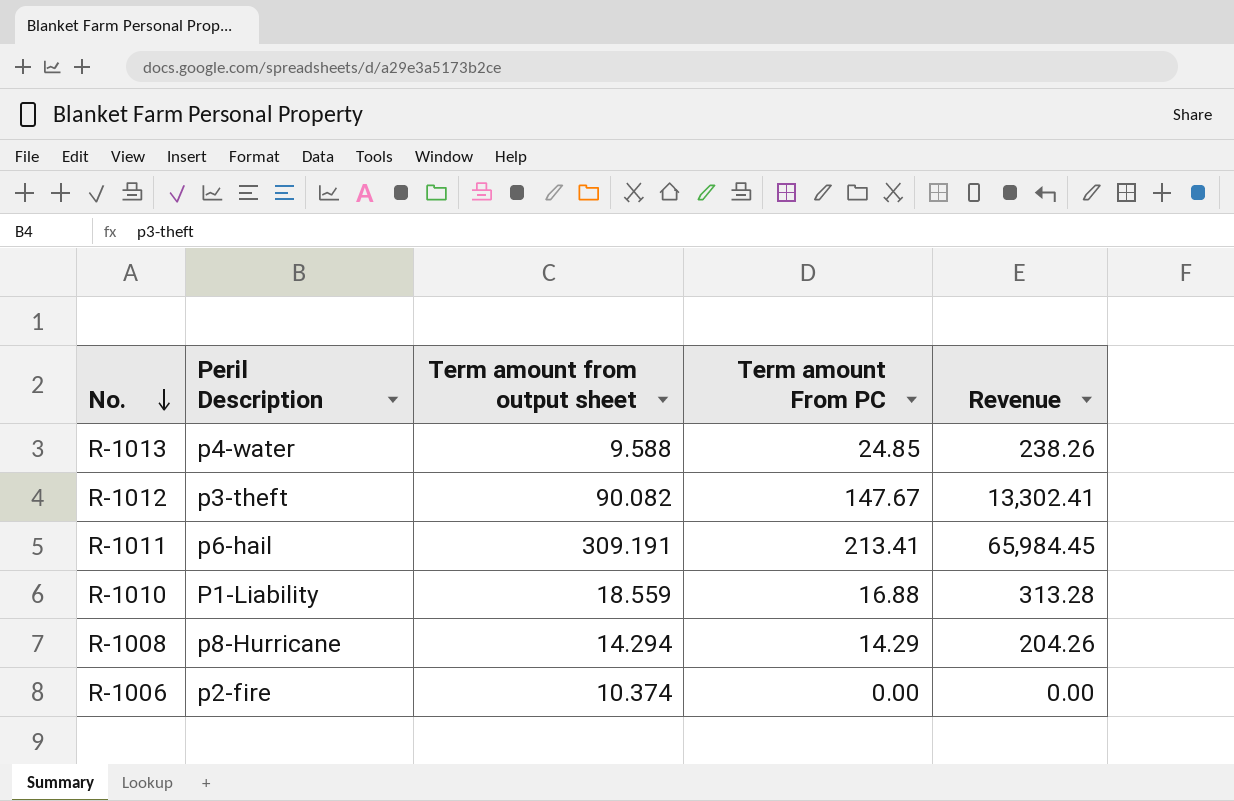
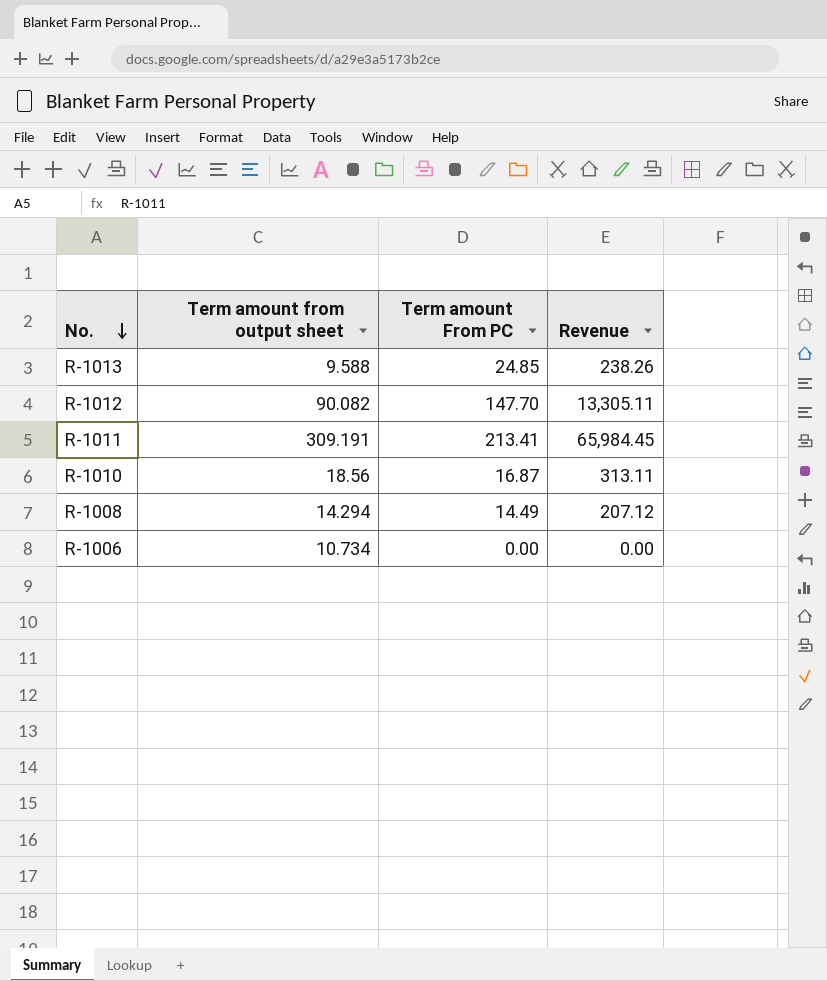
column Peril Description | position: 2 -> none
R-1012 | Term amount From PC: 147.67 -> 147.70
R-1012 | Revenue: 13,302.41 -> 13,305.11
R-1010 | Term amount from output sheet: 18.559 -> 18.56
R-1010 | Term amount From PC: 16.88 -> 16.87
R-1010 | Revenue: 313.28 -> 313.11
R-1008 | Term amount From PC: 14.29 -> 14.49
R-1008 | Revenue: 204.26 -> 207.12
R-1006 | Term amount from output sheet: 10.374 -> 10.734

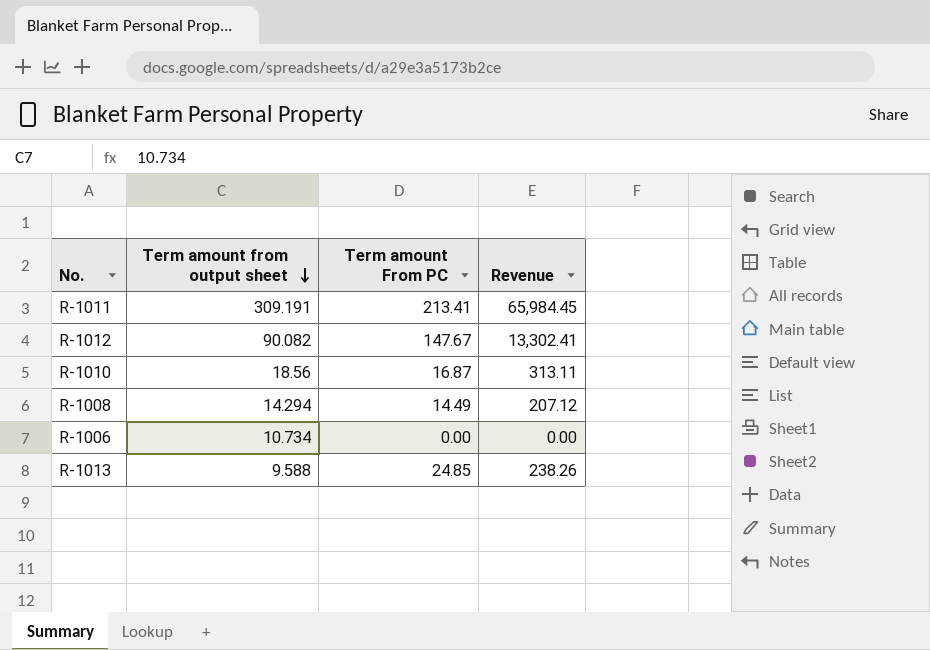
row order: No. descending -> Term amount from output sheet descending
R-1012 | Term amount From PC: 147.70 -> 147.67
R-1012 | Revenue: 13,305.11 -> 13,302.41

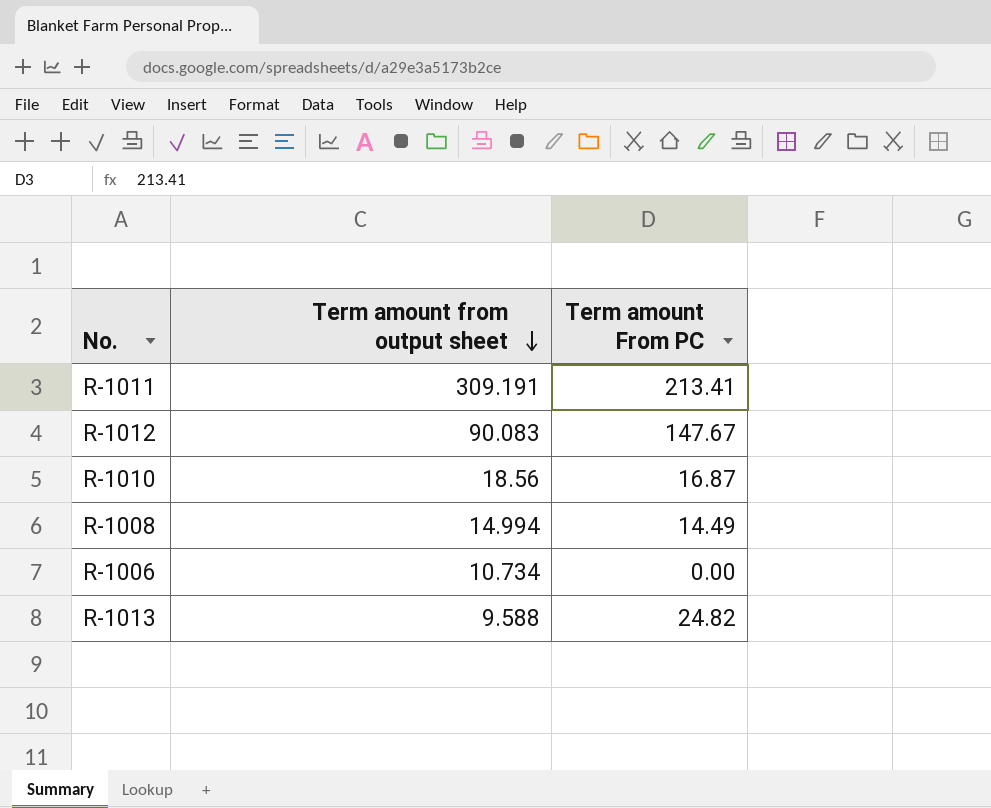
column Revenue | formula: [Term amount from output sheet] * [Term amount From PC] -> none
R-1012 | Term amount from output sheet: 90.082 -> 90.083
R-1008 | Term amount from output sheet: 14.294 -> 14.994
R-1013 | Term amount From PC: 24.85 -> 24.82

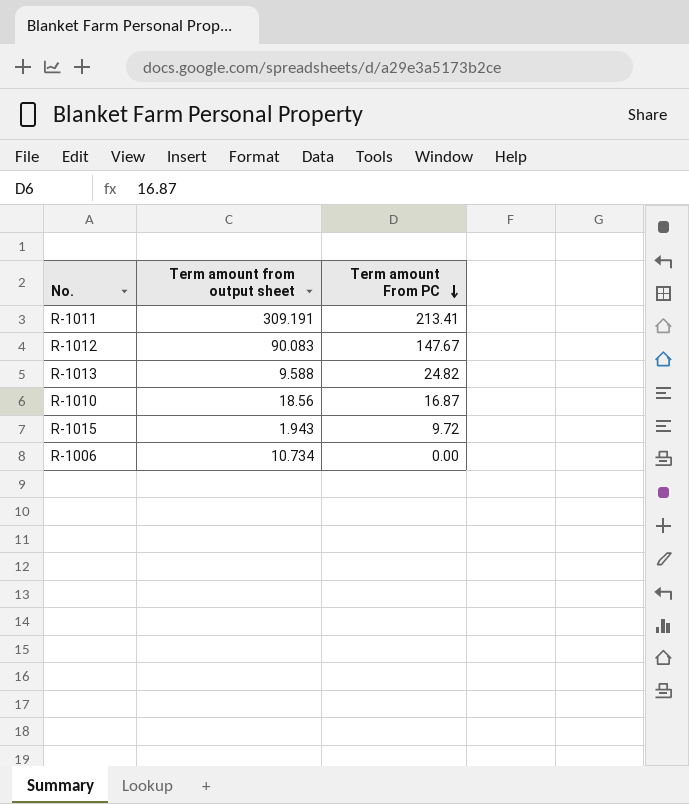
row order: Term amount from output sheet descending -> Term amount From PC descending
row R-1008: 14.994 | 14.49 -> none
row R-1015: none -> 1.943 | 9.72

